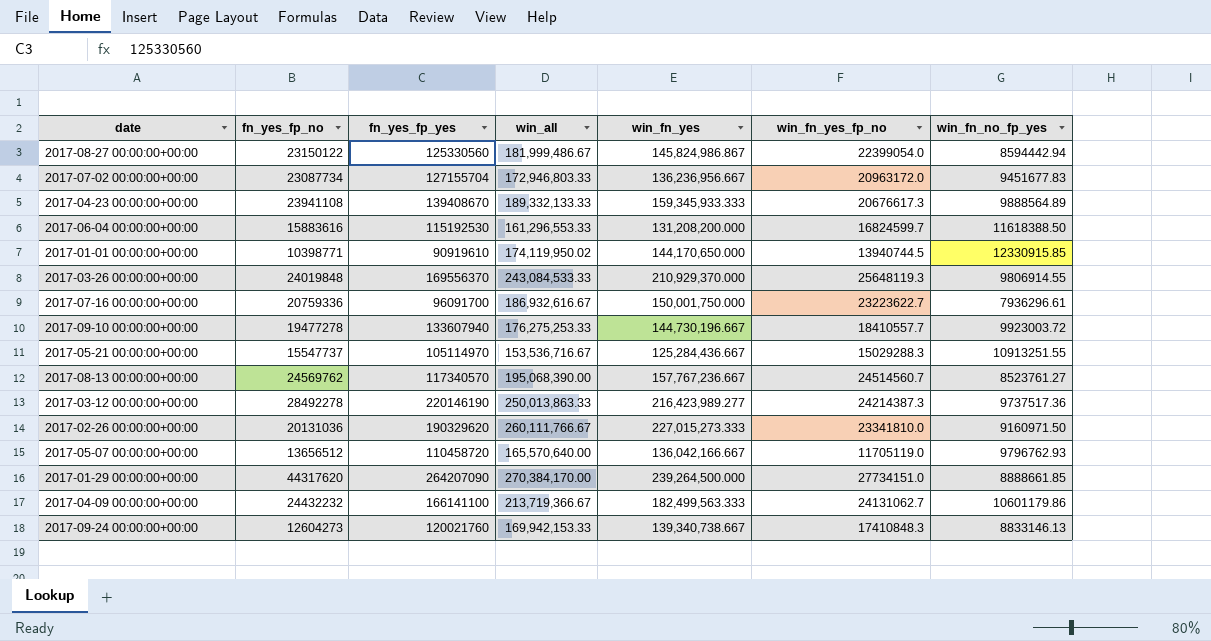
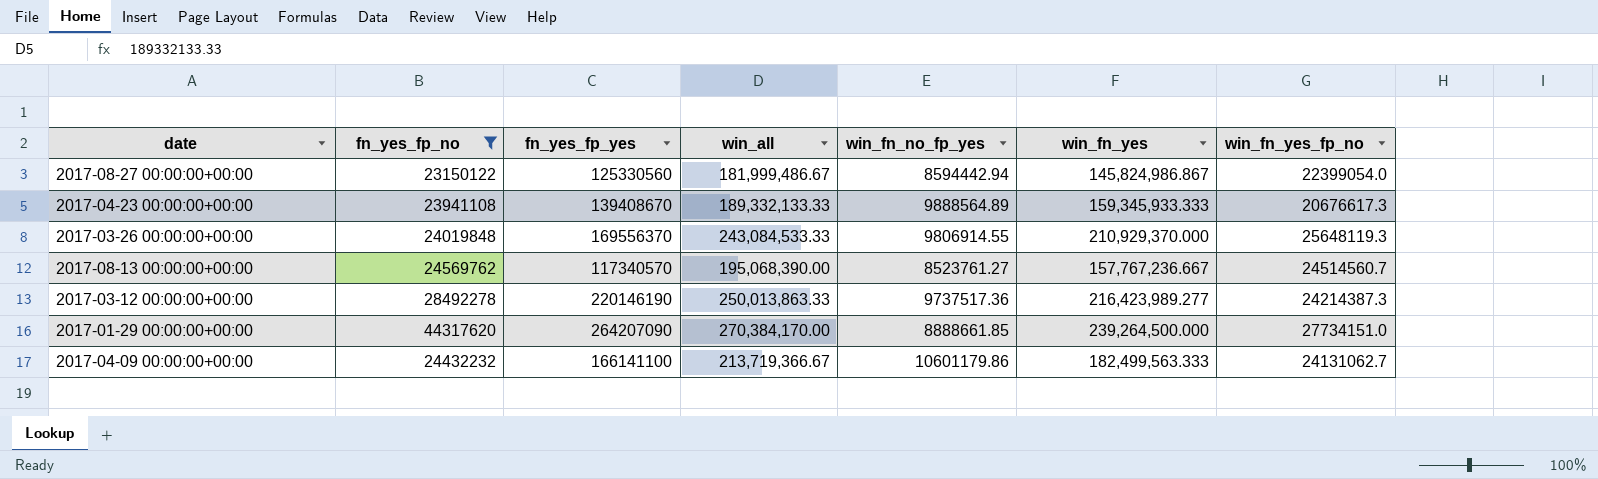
filter: none -> fn_yes_fp_no >= 23150122
column win_fn_no_fp_yes | position: 7 -> 5

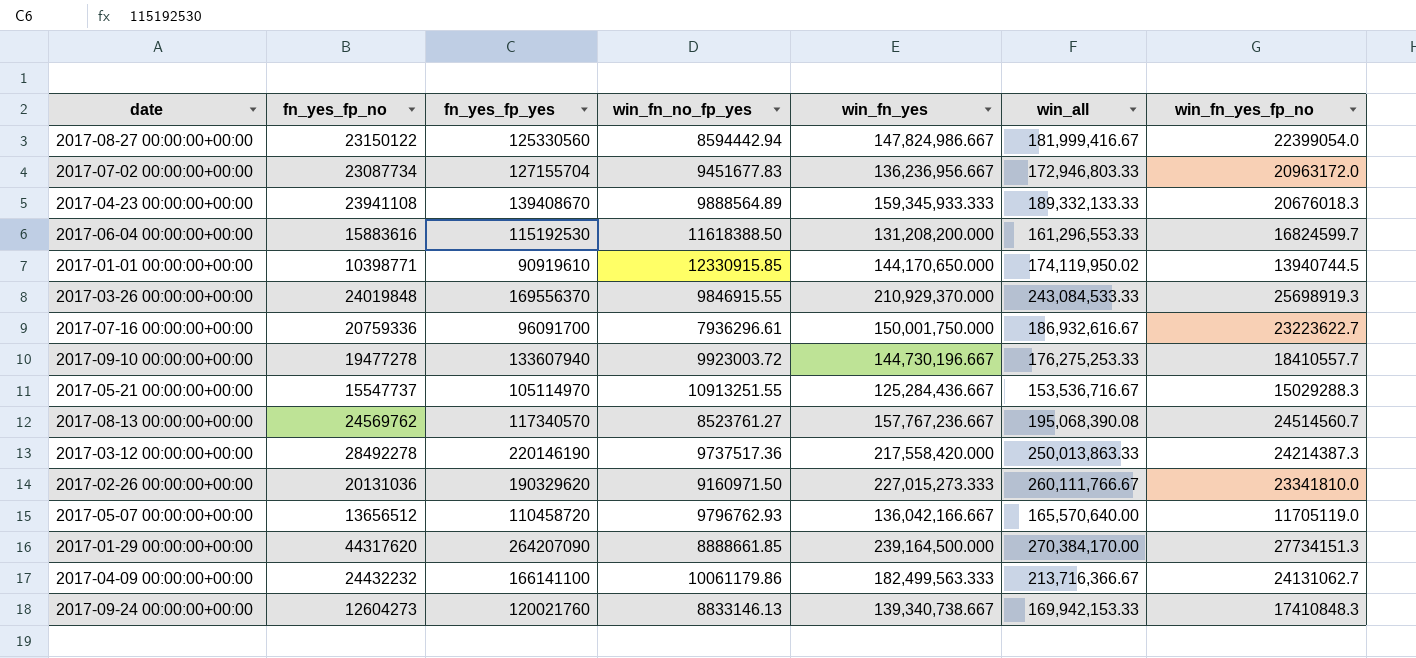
filter: fn_yes_fp_no >= 23150122 -> none
column win_all | position: 4 -> 6
2017-08-27 00:00:00+00:00 | win_fn_yes: 145,824,986.867 -> 147,824,986.667
2017-08-27 00:00:00+00:00 | win_all: 181,999,486.67 -> 181,999,416.67
2017-04-23 00:00:00+00:00 | win_fn_yes_fp_no: 20676617.3 -> 20676018.3
2017-03-26 00:00:00+00:00 | win_fn_no_fp_yes: 9806914.55 -> 9846915.55
2017-03-26 00:00:00+00:00 | win_fn_yes_fp_no: 25648119.3 -> 25698919.3
2017-08-13 00:00:00+00:00 | win_all: 195,068,390.00 -> 195,068,390.08
2017-03-12 00:00:00+00:00 | win_fn_yes: 216,423,989.277 -> 217,558,420.000
2017-01-29 00:00:00+00:00 | win_fn_yes: 239,264,500.000 -> 239,164,500.000
2017-01-29 00:00:00+00:00 | win_fn_yes_fp_no: 27734151.0 -> 27734151.3
2017-04-09 00:00:00+00:00 | win_fn_no_fp_yes: 10601179.86 -> 10061179.86
2017-04-09 00:00:00+00:00 | win_all: 213,719,366.67 -> 213,716,366.67

